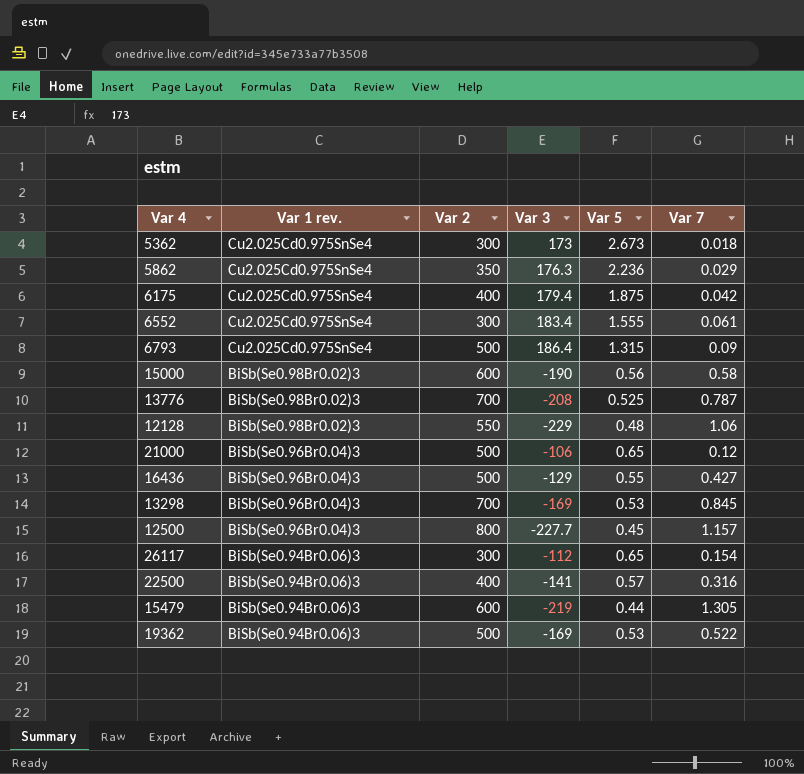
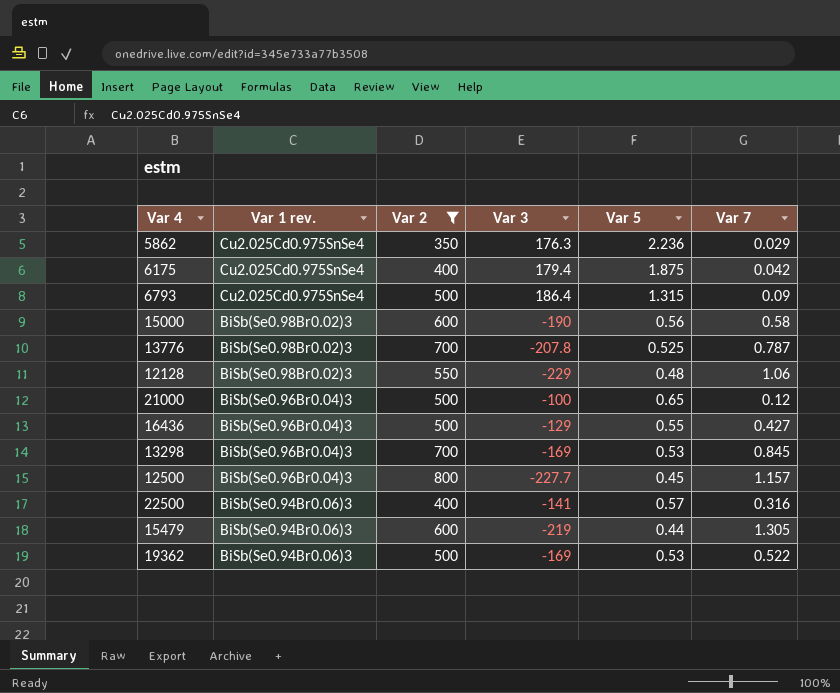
filter: none -> Var 2 != 300
13776 | Var 3: -208 -> -207.8
21000 | Var 3: -106 -> -100

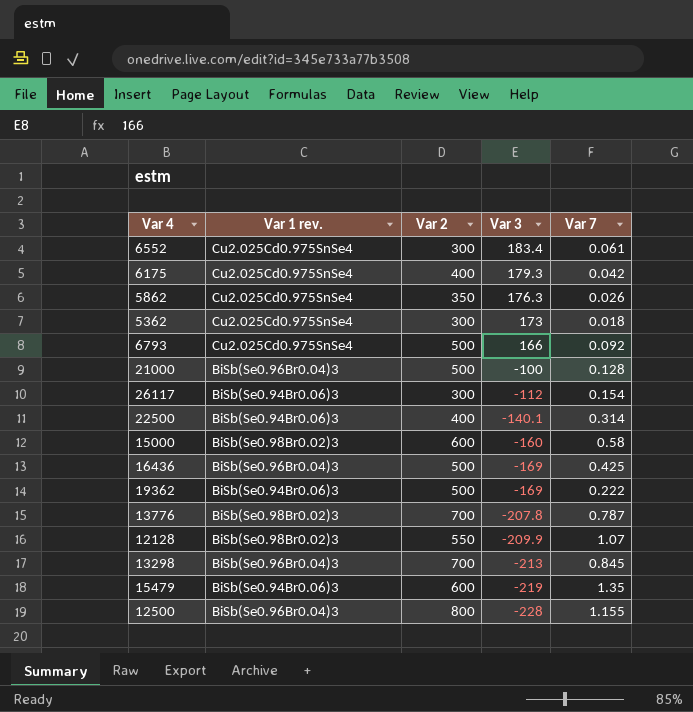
filter: Var 2 != 300 -> none
row order: Var 1 rev. descending -> Var 3 descending
column Var 5 | position: 5 -> none
6175 | Var 3: 179.4 -> 179.3
5862 | Var 7: 0.029 -> 0.026
6793 | Var 3: 186.4 -> 166
6793 | Var 7: 0.09 -> 0.092
21000 | Var 7: 0.12 -> 0.128
22500 | Var 3: -141 -> -140.1
22500 | Var 7: 0.316 -> 0.314
15000 | Var 3: -190 -> -160
16436 | Var 3: -129 -> -169
16436 | Var 7: 0.427 -> 0.425
19362 | Var 7: 0.522 -> 0.222
12128 | Var 3: -229 -> -209.9
12128 | Var 7: 1.06 -> 1.07
13298 | Var 3: -169 -> -213
15479 | Var 7: 1.305 -> 1.35
12500 | Var 3: -227.7 -> -228
12500 | Var 7: 1.157 -> 1.155

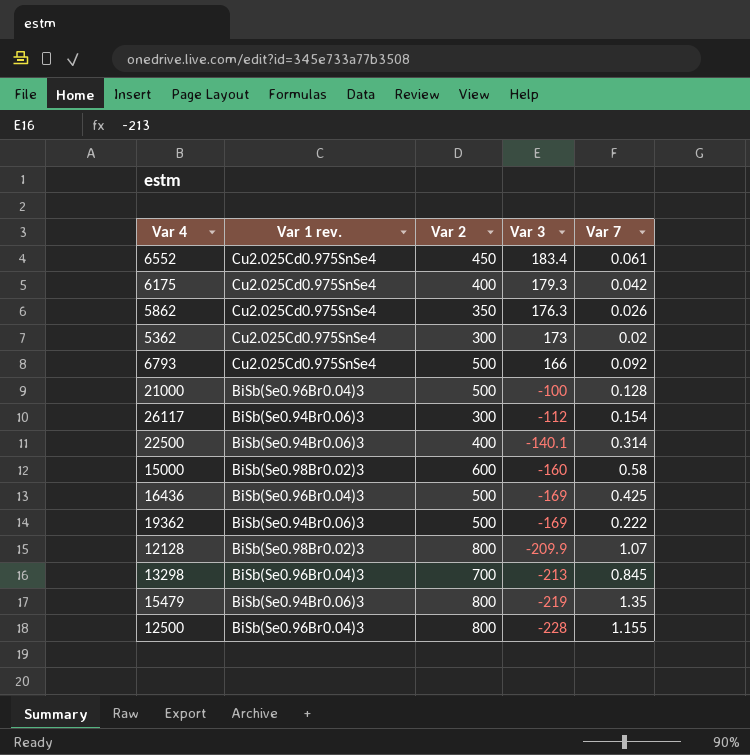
row 13776: BiSb(Se0.98Br0.02)3 | 700 | -207.8 | 0.787 -> none
6552 | Var 2: 300 -> 450
5362 | Var 7: 0.018 -> 0.02
12128 | Var 2: 550 -> 800
15479 | Var 2: 600 -> 800

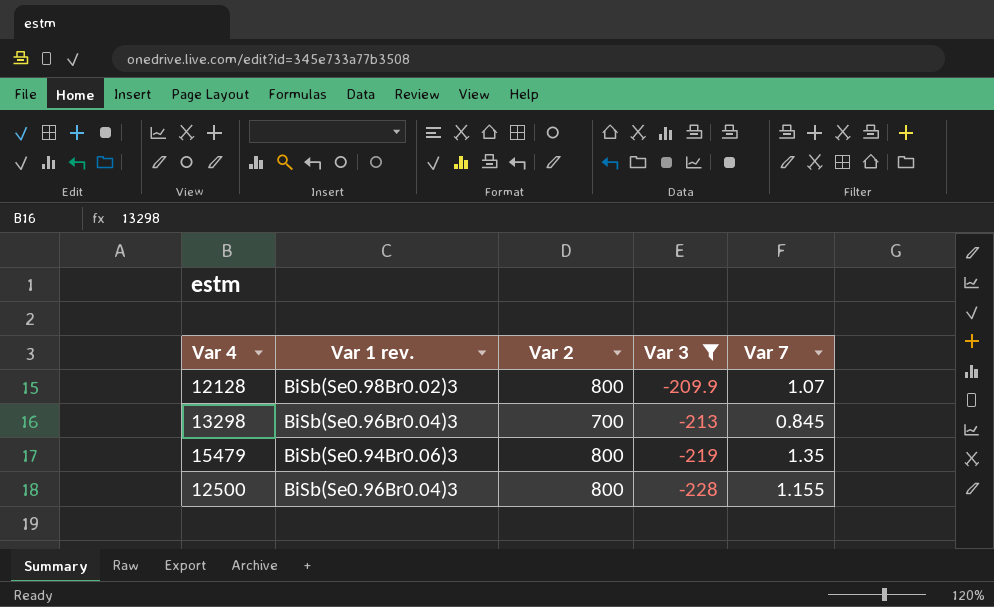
filter: none -> Var 3 <= -209.9

